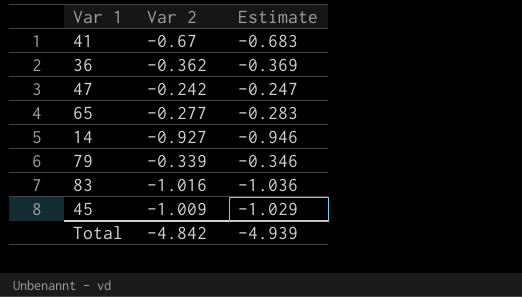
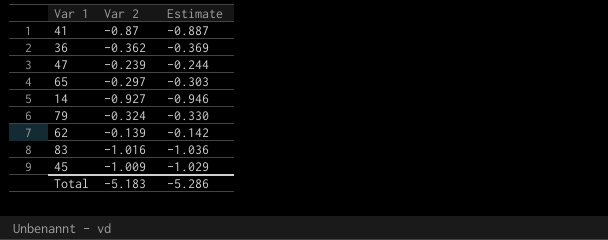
41 | Var 2: -0.67 -> -0.87
41 | Estimate: -0.683 -> -0.887
47 | Var 2: -0.242 -> -0.239
47 | Estimate: -0.247 -> -0.244
65 | Var 2: -0.277 -> -0.297
65 | Estimate: -0.283 -> -0.303
79 | Var 2: -0.339 -> -0.324
79 | Estimate: -0.346 -> -0.330
row 62: none -> -0.139 | -0.142
Total | Var 2: -4.842 -> -5.183
Total | Estimate: -4.939 -> -5.286

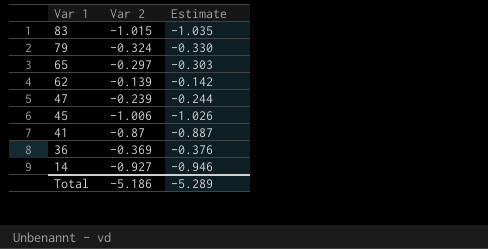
row order: none -> Var 1 descending
83 | Var 2: -1.016 -> -1.015
83 | Estimate: -1.036 -> -1.035
45 | Var 2: -1.009 -> -1.006
45 | Estimate: -1.029 -> -1.026
36 | Var 2: -0.362 -> -0.369
36 | Estimate: -0.369 -> -0.376
Total | Var 2: -5.183 -> -5.186
Total | Estimate: -5.286 -> -5.289

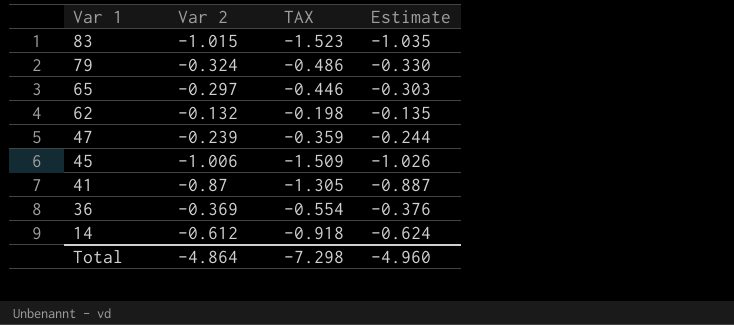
column TAX | formula: none -> [Var 2] * 1.5
62 | Var 2: -0.139 -> -0.132
62 | Estimate: -0.142 -> -0.135
14 | Var 2: -0.927 -> -0.612
14 | Estimate: -0.946 -> -0.624
Total | Var 2: -5.186 -> -4.864
Total | Estimate: -5.289 -> -4.960

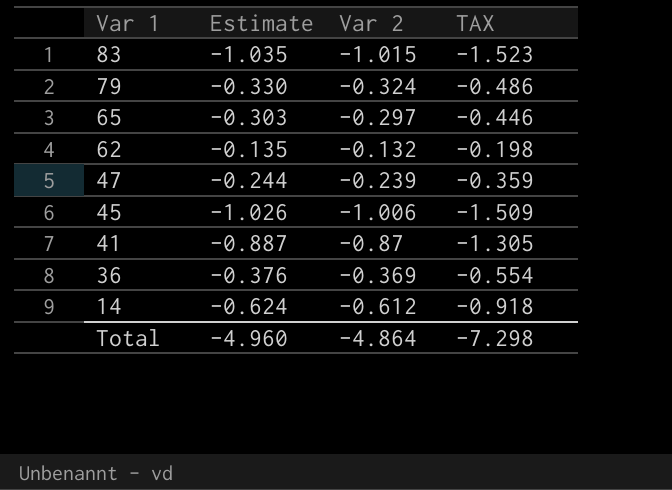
column Estimate | position: 4 -> 2

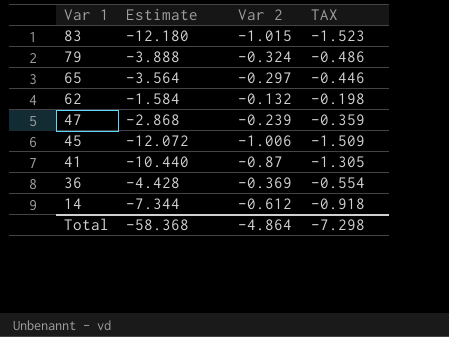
column Estimate | formula: [Var 2] * 1.02 -> [Var 2] * 12
Total | Estimate: -4.960 -> -58.368

